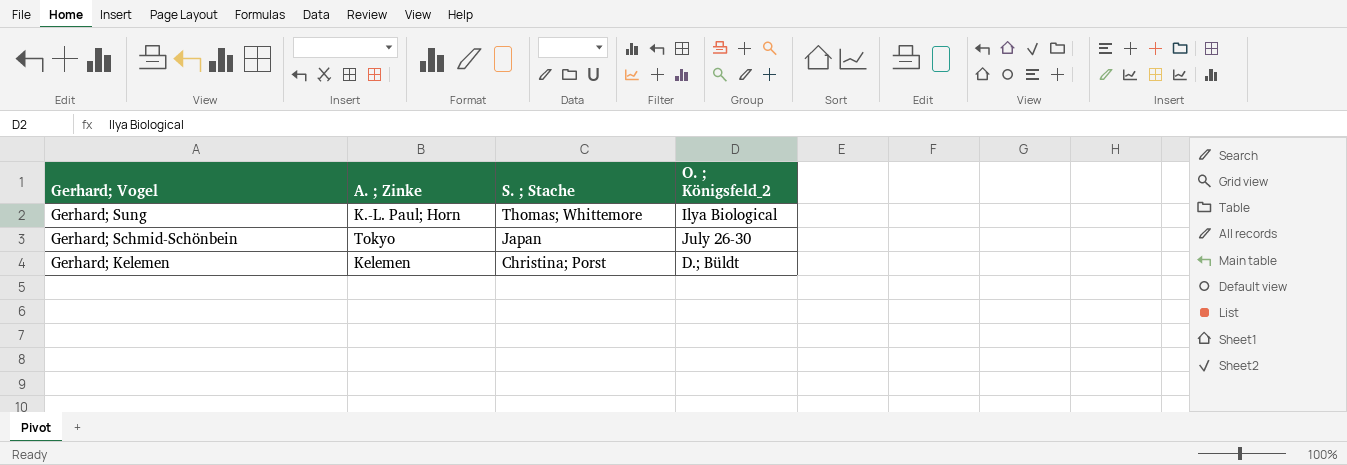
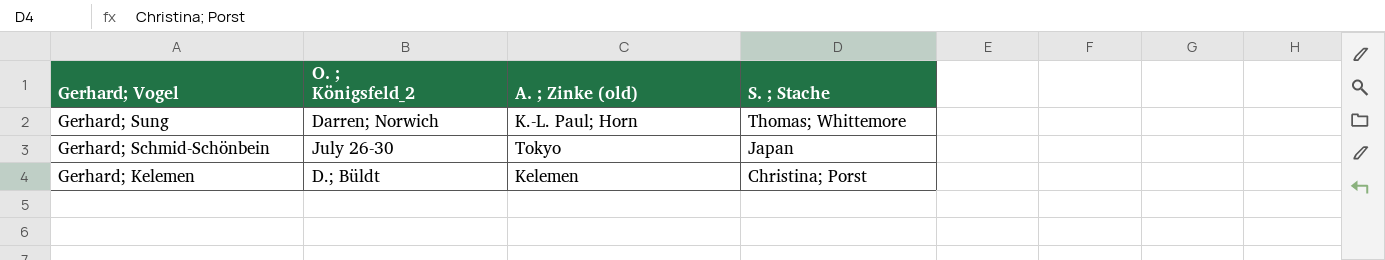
column O. ; Königsfeld_2 | position: 4 -> 2
column name: A. ; Zinke -> A. ; Zinke (old)
Gerhard; Sung | O. ; Königsfeld_2: Ilya Biological -> Darren; Norwich

